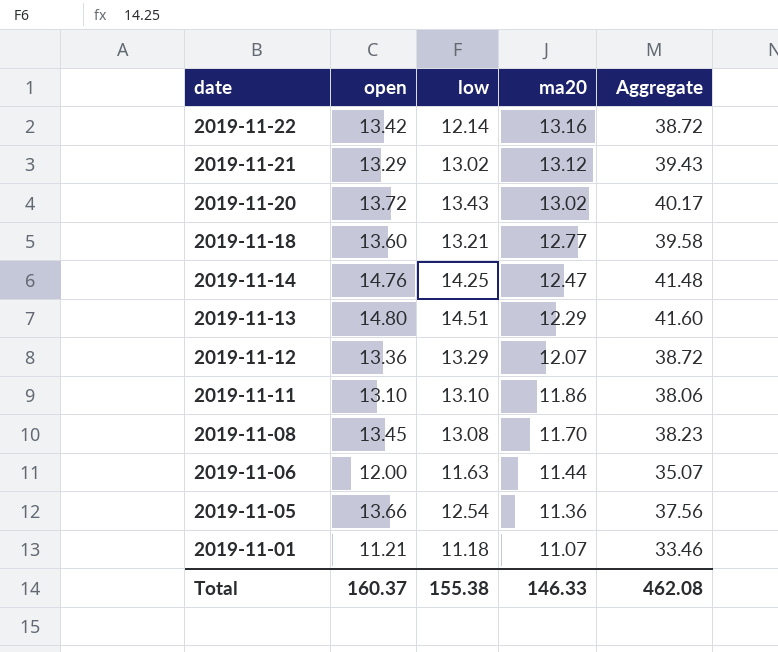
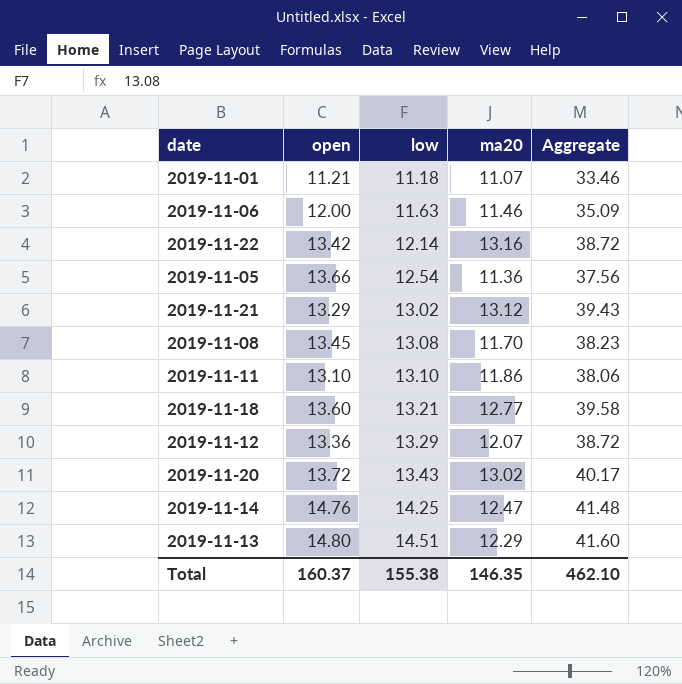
row order: date descending -> low ascending
2019-11-06 | ma20: 11.44 -> 11.46
2019-11-06 | Aggregate: 35.07 -> 35.09
Total | ma20: 146.33 -> 146.35
Total | Aggregate: 462.08 -> 462.10

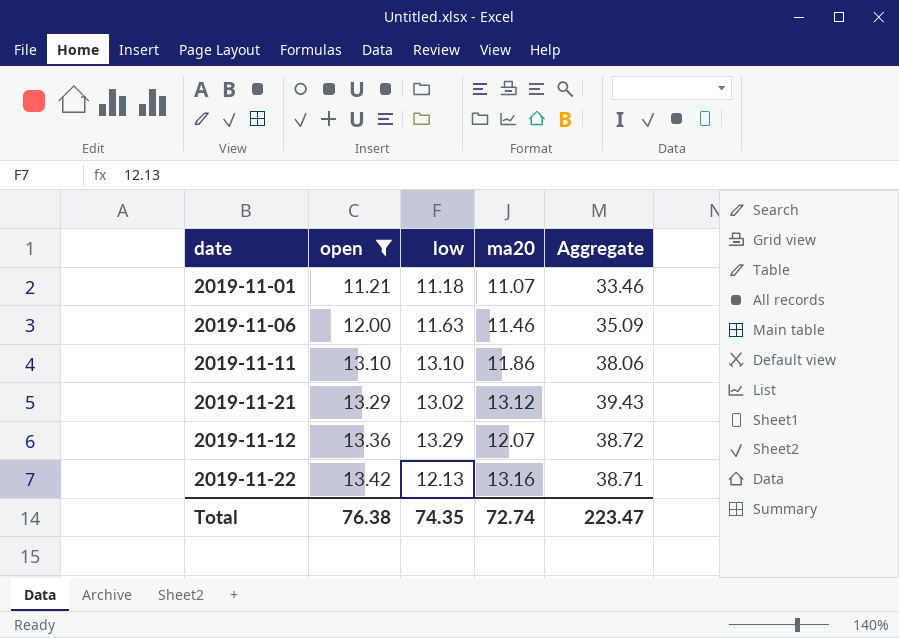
filter: none -> open <= 13.42
row order: low ascending -> open ascending
2019-11-22 | low: 12.14 -> 12.13
2019-11-22 | Aggregate: 38.72 -> 38.71
Total | open: 160.37 -> 76.38
Total | low: 155.38 -> 74.35
Total | ma20: 146.35 -> 72.74
Total | Aggregate: 462.10 -> 223.47

